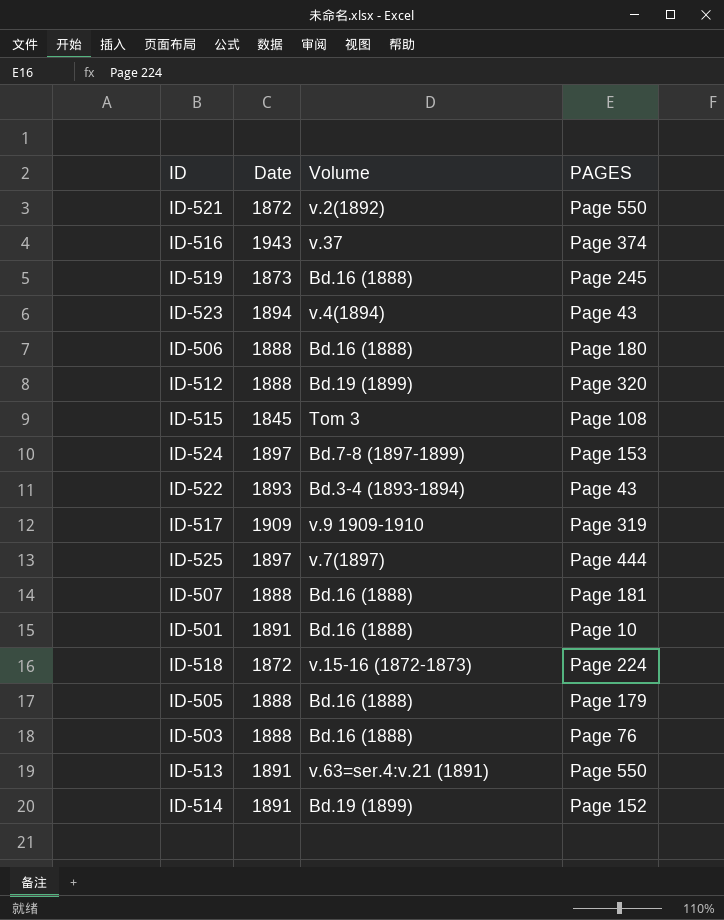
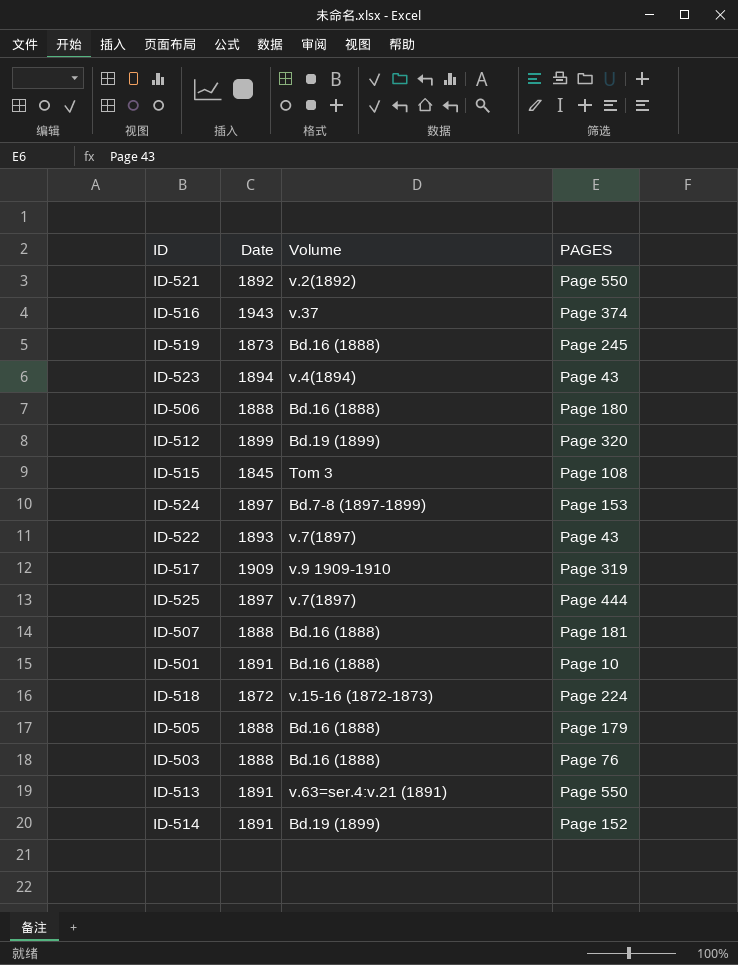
ID-521 | Date: 1872 -> 1892
ID-512 | Date: 1888 -> 1899
ID-522 | Volume: Bd.3-4 (1893-1894) -> v.7(1897)

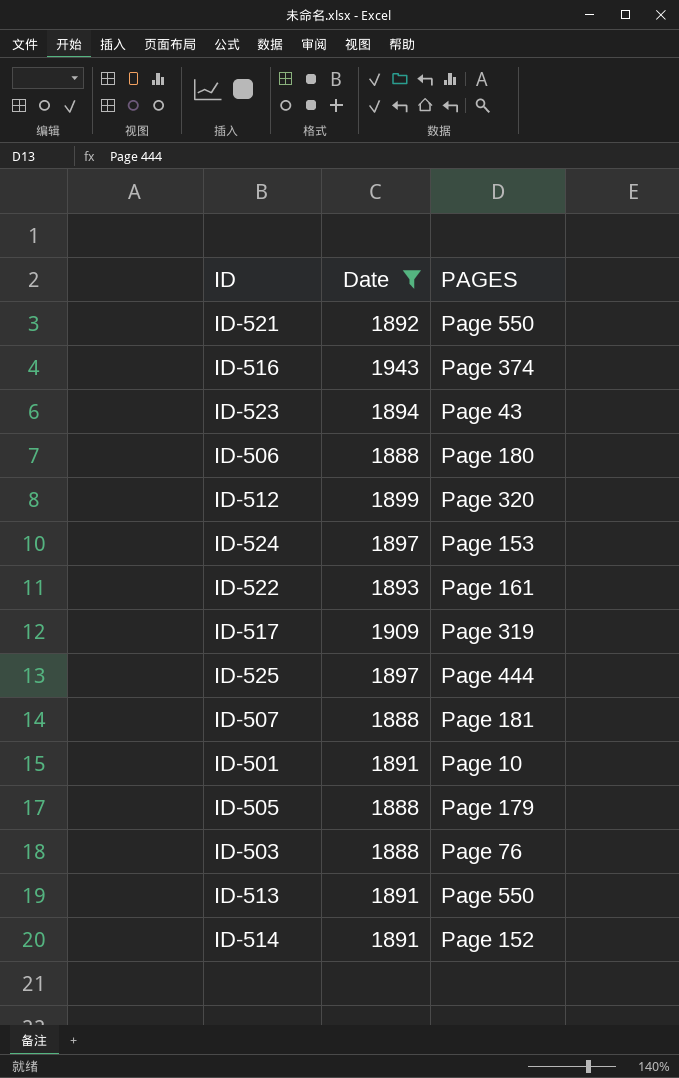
filter: none -> Date >= 1888
column Volume | position: 3 -> none
ID-522 | PAGES: Page 43 -> Page 161

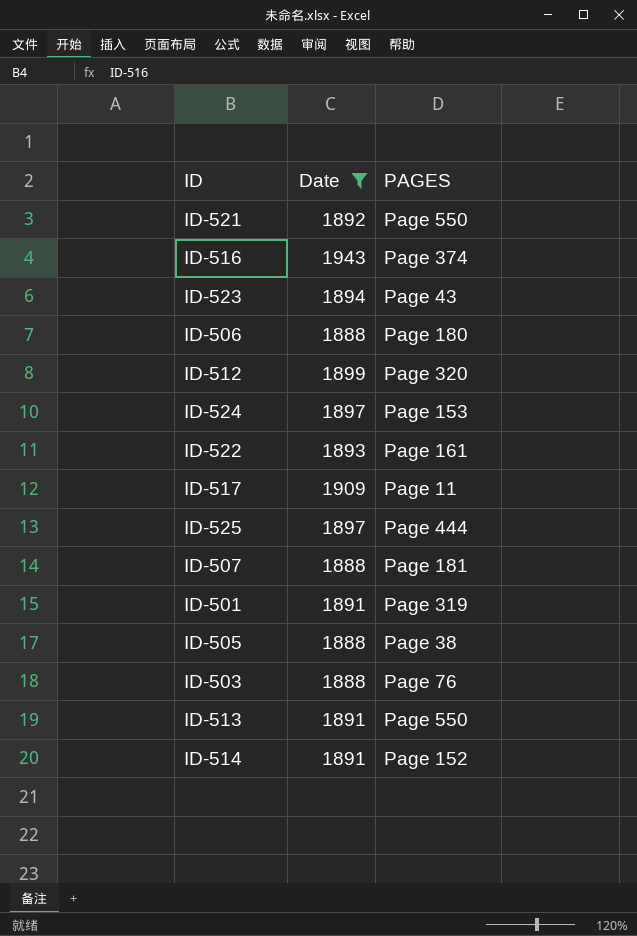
ID-517 | PAGES: Page 319 -> Page 11
ID-501 | PAGES: Page 10 -> Page 319
ID-505 | PAGES: Page 179 -> Page 38

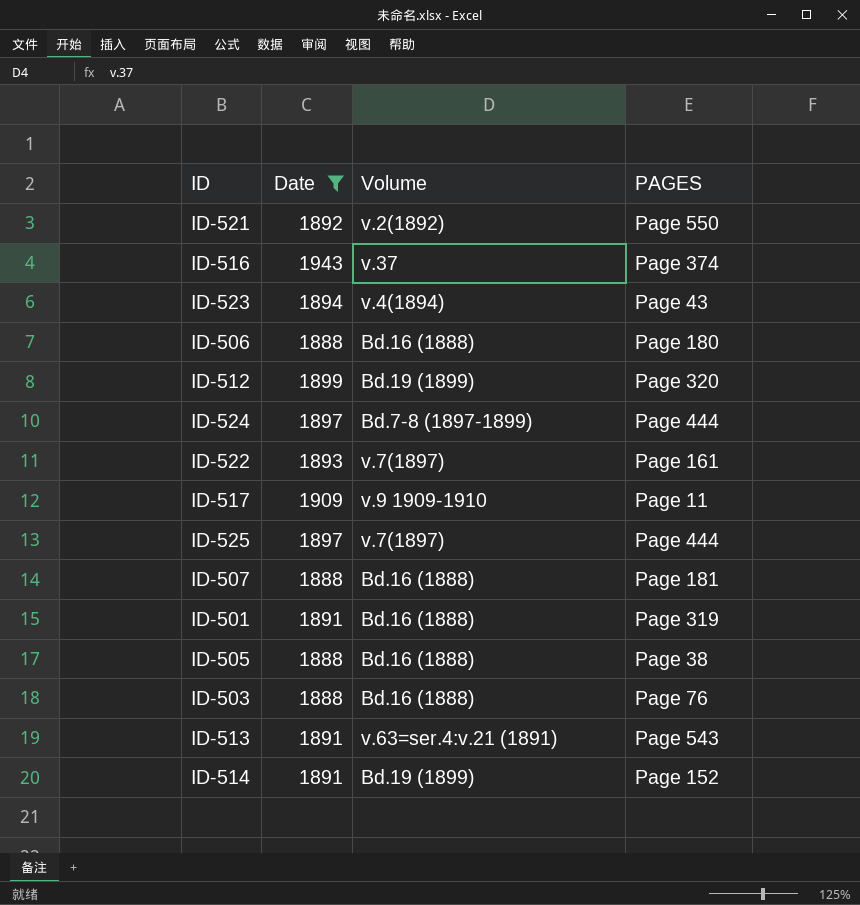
column Volume | position: none -> 3
ID-524 | PAGES: Page 153 -> Page 444
ID-513 | PAGES: Page 550 -> Page 543

